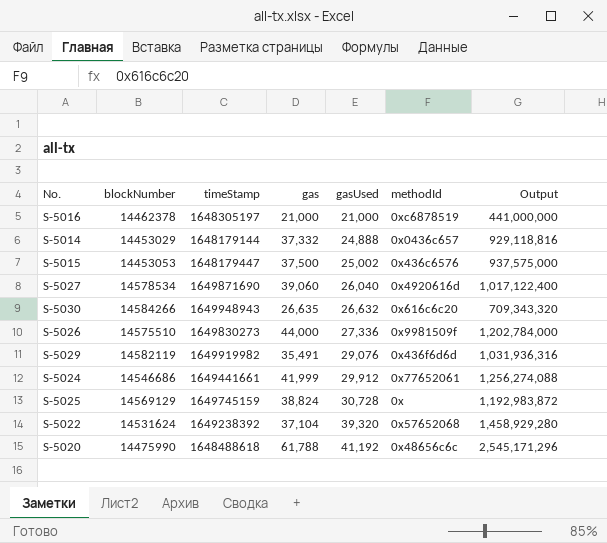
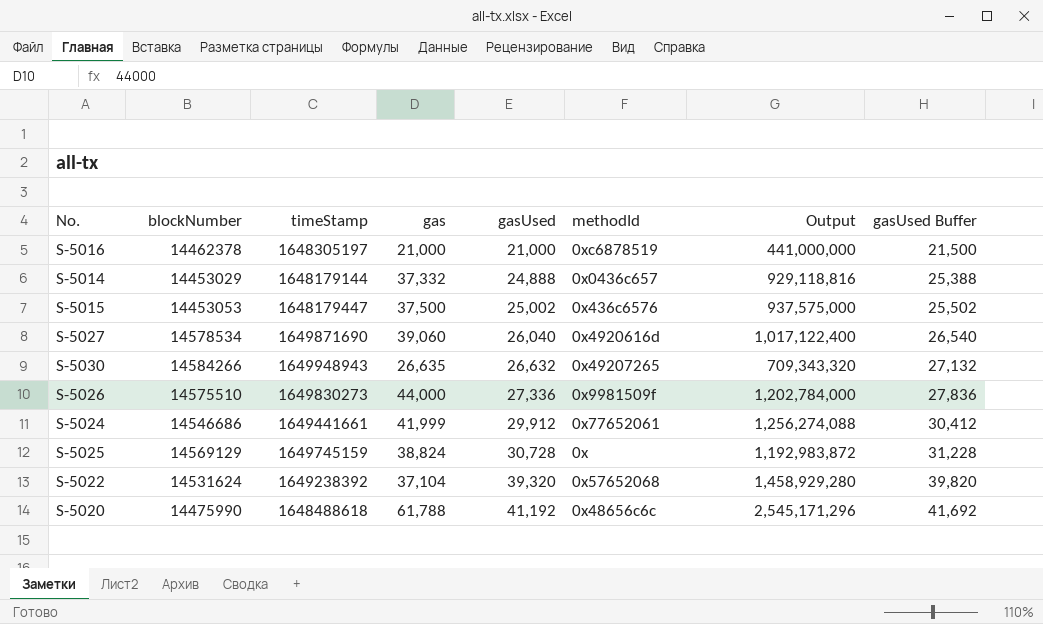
column gasUsed Buffer | formula: none -> [gasUsed] + 500
row S-5029: 14582119 | 1649919982 | 35,491 | 29,076 | 0x436f6d6d | 1,031,936,316 -> none
S-5030 | methodId: 0x616c6c20 -> 0x49207265

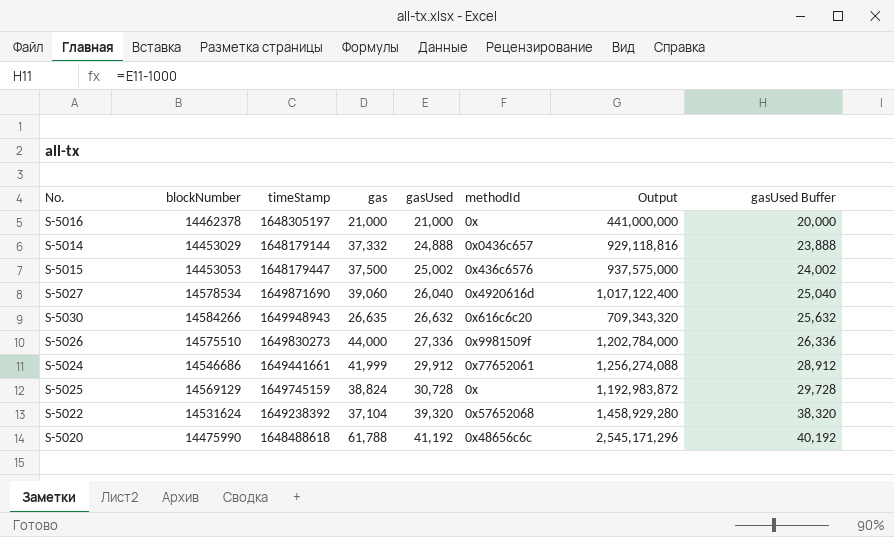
column gasUsed Buffer | formula: [gasUsed] + 500 -> [gasUsed] - 1000
S-5016 | methodId: 0xc6878519 -> 0x
S-5030 | methodId: 0x49207265 -> 0x616c6c20

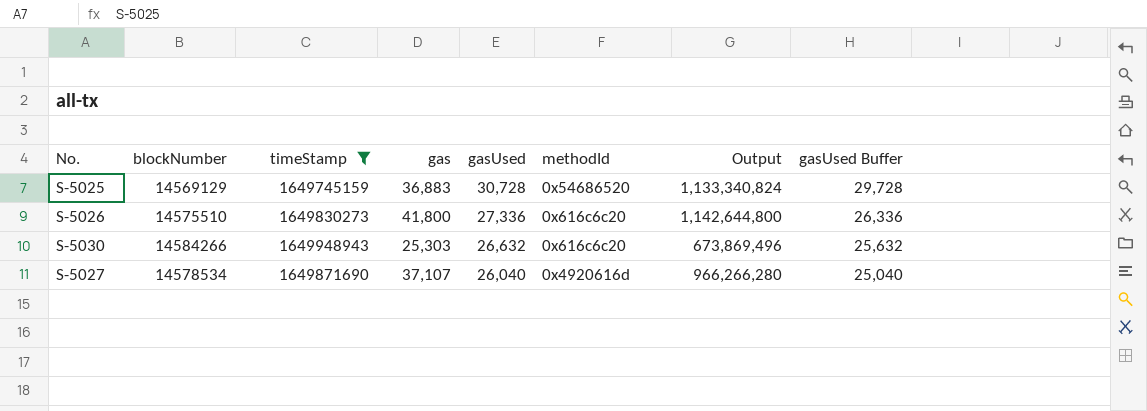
filter: none -> timeStamp >= 1649745159
row order: gasUsed ascending -> gasUsed descending
S-5025 | gas: 38,824 -> 36,883
S-5025 | methodId: 0x -> 0x54686520
S-5025 | Output: 1,192,983,872 -> 1,133,340,824
S-5026 | gas: 44,000 -> 41,800
S-5026 | methodId: 0x9981509f -> 0x616c6c20
S-5026 | Output: 1,202,784,000 -> 1,142,644,800
S-5030 | gas: 26,635 -> 25,303
S-5030 | Output: 709,343,320 -> 673,869,496
S-5027 | gas: 39,060 -> 37,107
S-5027 | Output: 1,017,122,400 -> 966,266,280

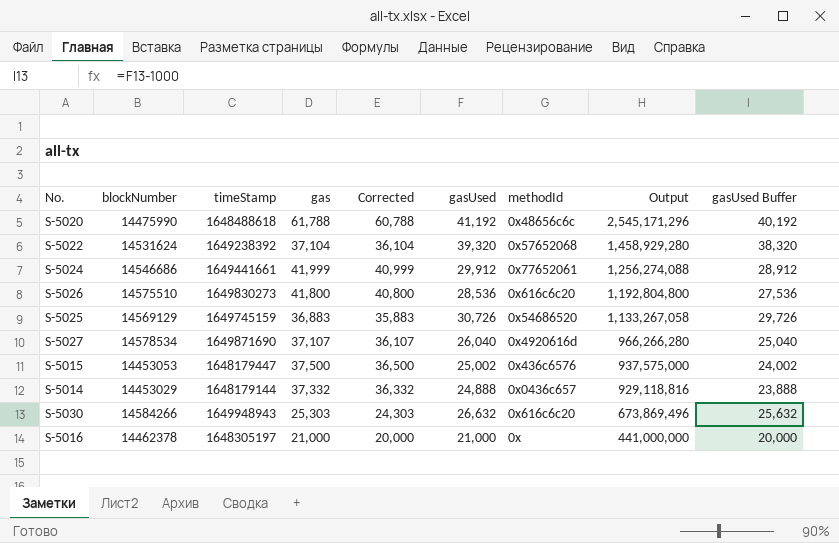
filter: timeStamp >= 1649745159 -> none
row order: gasUsed descending -> Output descending
column Corrected | formula: none -> [gas] - 1000
S-5026 | gasUsed: 27,336 -> 28,536
S-5026 | Output: 1,142,644,800 -> 1,192,804,800
S-5026 | gasUsed Buffer: 26,336 -> 27,536
S-5025 | gasUsed: 30,728 -> 30,726
S-5025 | Output: 1,133,340,824 -> 1,133,267,058
S-5025 | gasUsed Buffer: 29,728 -> 29,726

